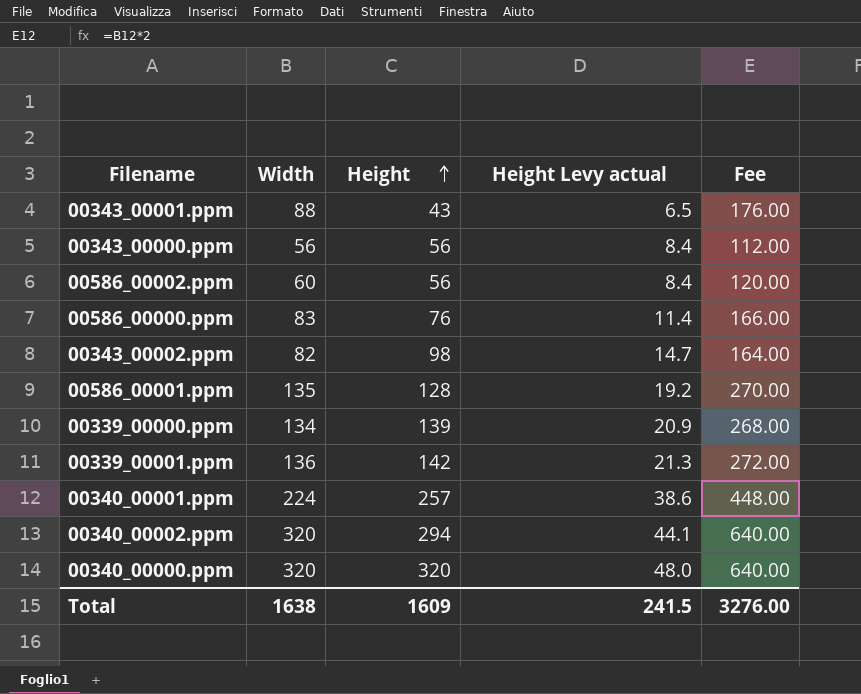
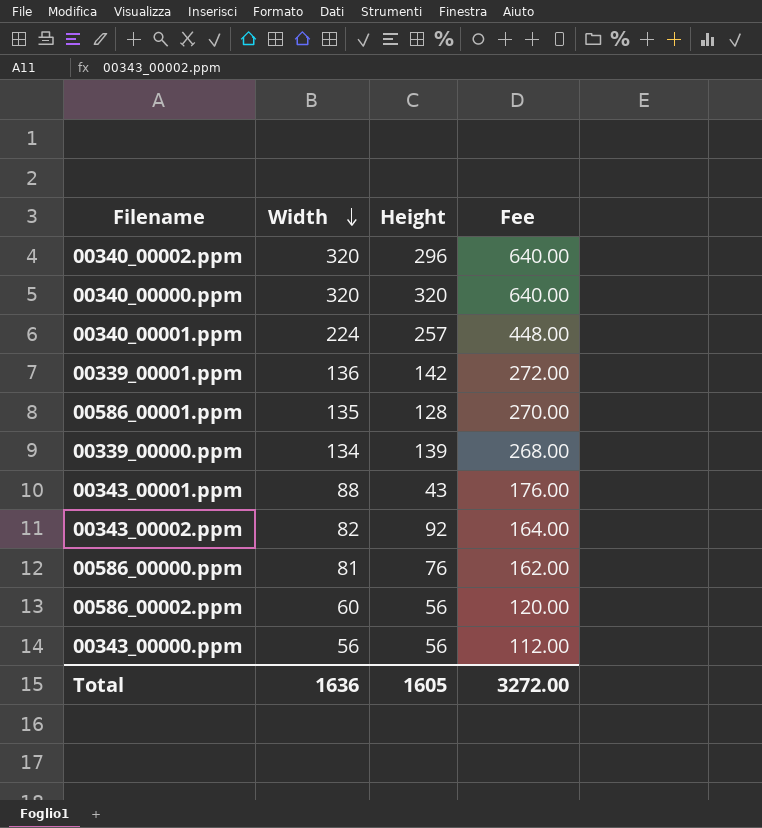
row order: Height ascending -> Width descending
column Height Levy actual | formula: [Height] * 0.15 -> none
00340_00002.ppm | Height: 294 -> 296
00343_00002.ppm | Height: 98 -> 92
00586_00000.ppm | Width: 83 -> 81
00586_00000.ppm | Fee: 166.00 -> 162.00
Total | Width: 1638 -> 1636
Total | Height: 1609 -> 1605
Total | Fee: 3276.00 -> 3272.00

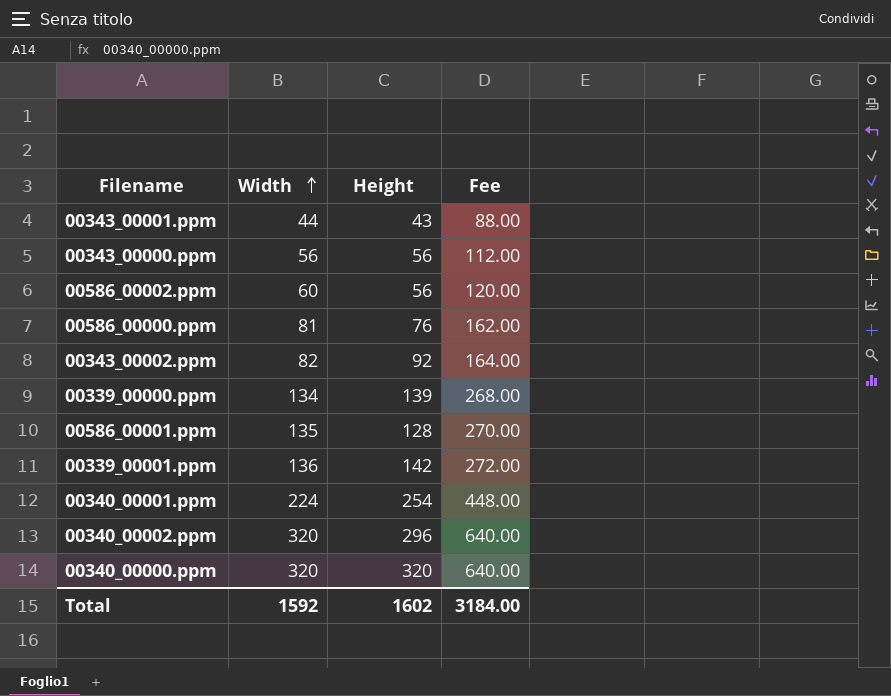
row order: Width descending -> Width ascending
00343_00001.ppm | Width: 88 -> 44
00343_00001.ppm | Fee: 176.00 -> 88.00
00340_00001.ppm | Height: 257 -> 254
Total | Width: 1636 -> 1592
Total | Height: 1605 -> 1602
Total | Fee: 3272.00 -> 3184.00

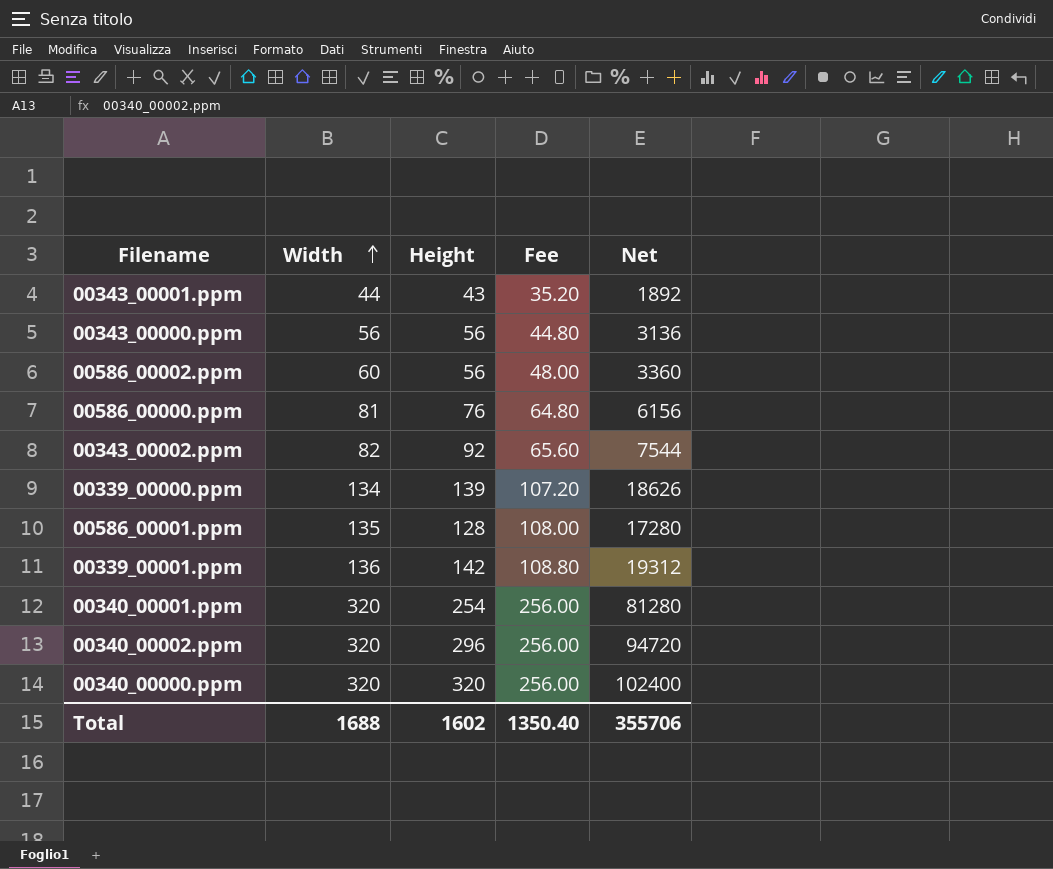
column Fee | formula: [Width] * 2 -> [Width] * 0.8
column Net | formula: none -> [Width] * [Height]
00340_00001.ppm | Width: 224 -> 320
Total | Width: 1592 -> 1688
Total | Fee: 3184.00 -> 1350.40

